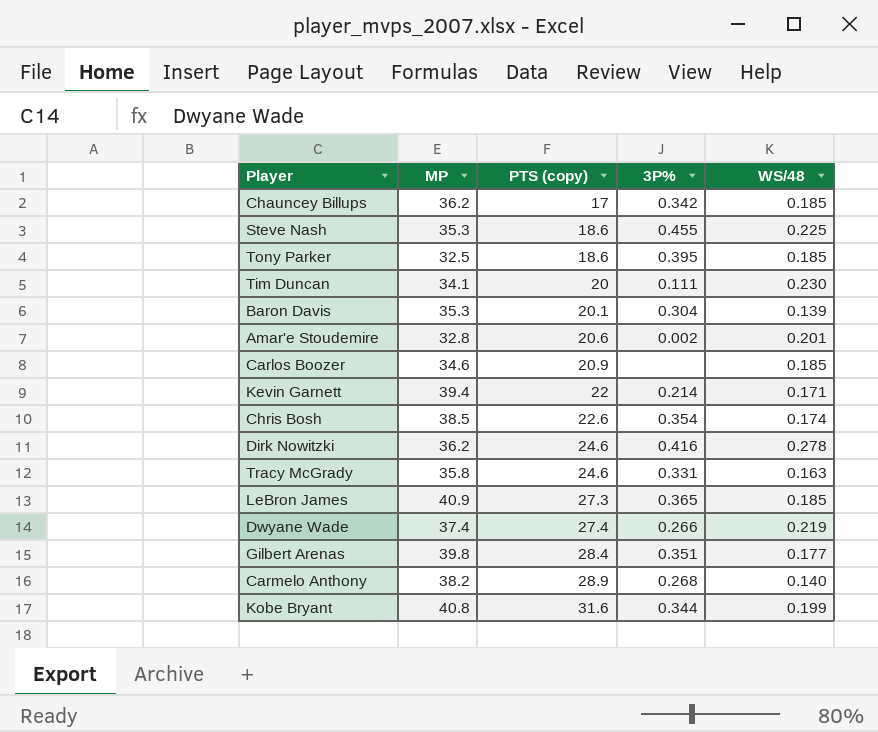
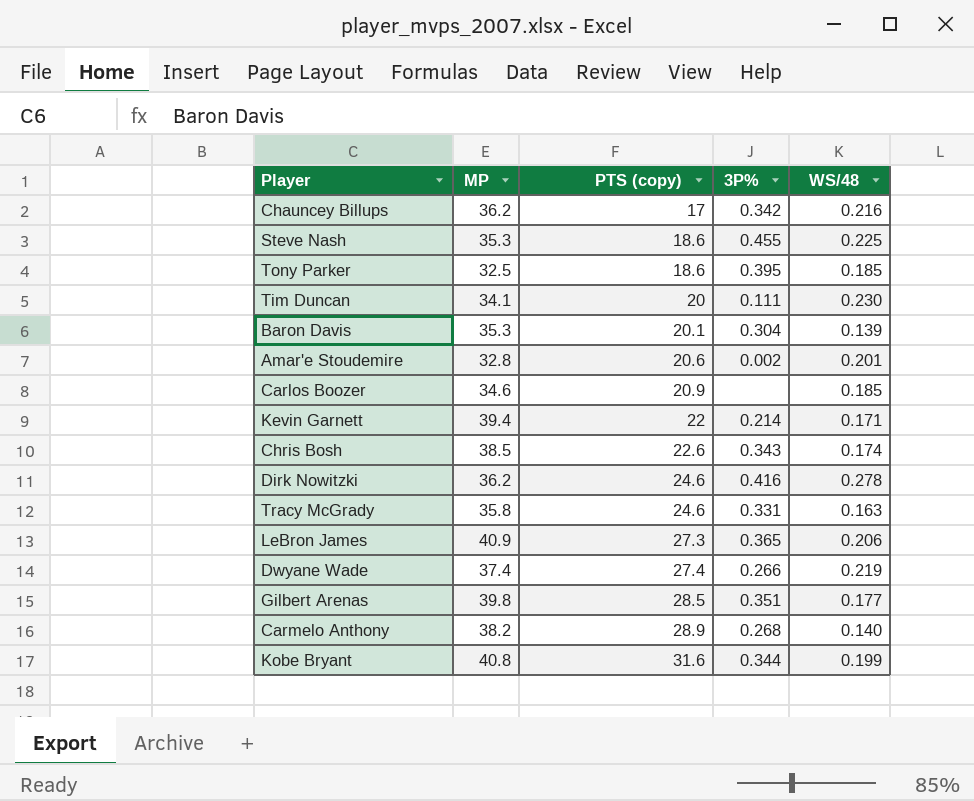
Chauncey Billups | WS/48: 0.185 -> 0.216
Chris Bosh | 3P%: 0.354 -> 0.343
LeBron James | WS/48: 0.185 -> 0.206
Gilbert Arenas | PTS (copy): 28.4 -> 28.5

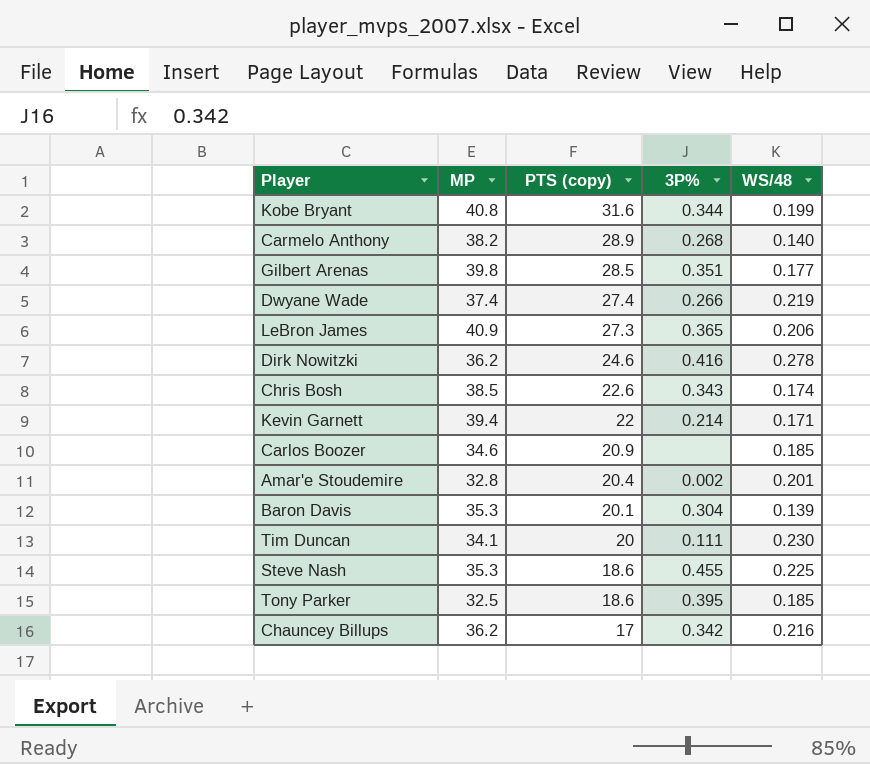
row order: PTS (copy) ascending -> PTS (copy) descending
row Tracy McGrady: 35.8 | 24.6 | 0.331 | 0.163 -> none
Amar'e Stoudemire | PTS (copy): 20.6 -> 20.4

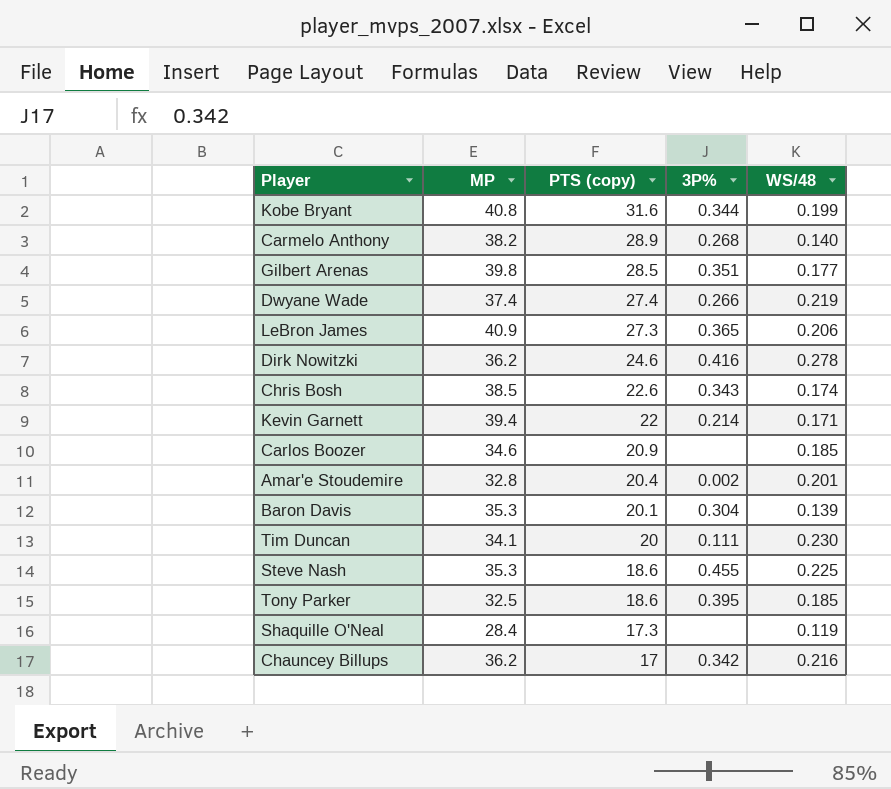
row Shaquille O'Neal: none -> 28.4 | 17.3 | none | 0.119

